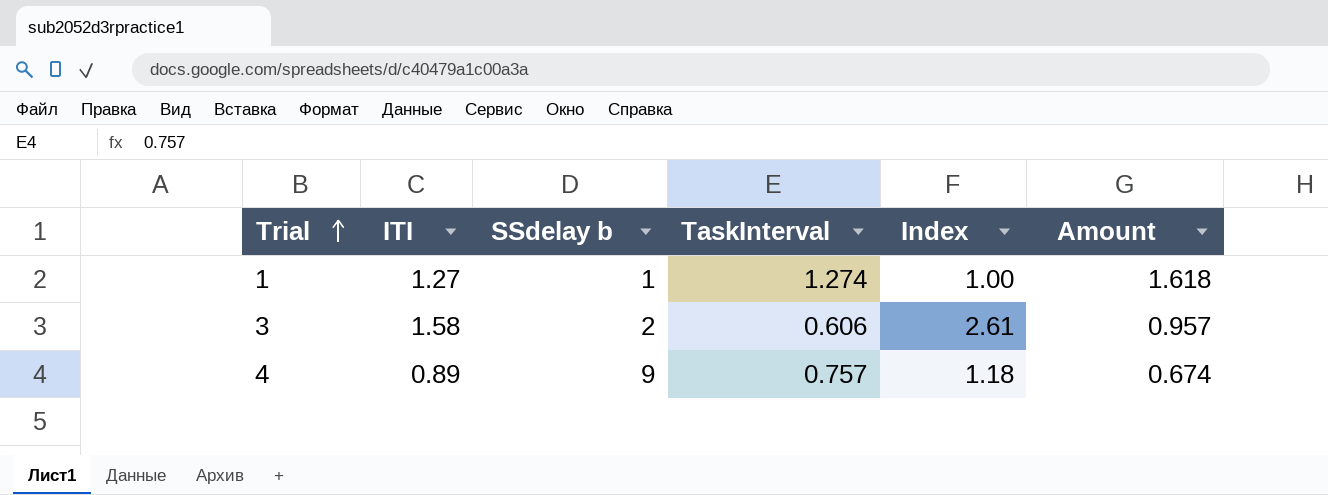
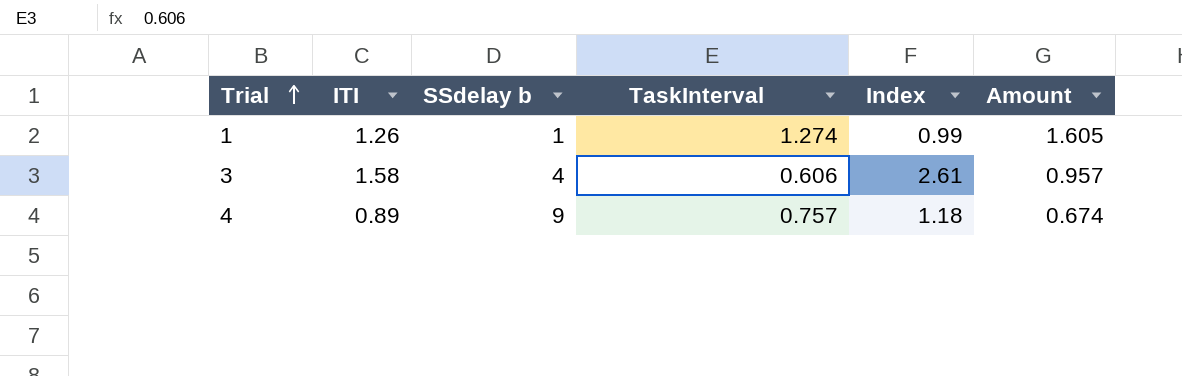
1 | ITI: 1.27 -> 1.26
1 | Index: 1.00 -> 0.99
1 | Amount: 1.618 -> 1.605
3 | SSdelay b: 2 -> 4

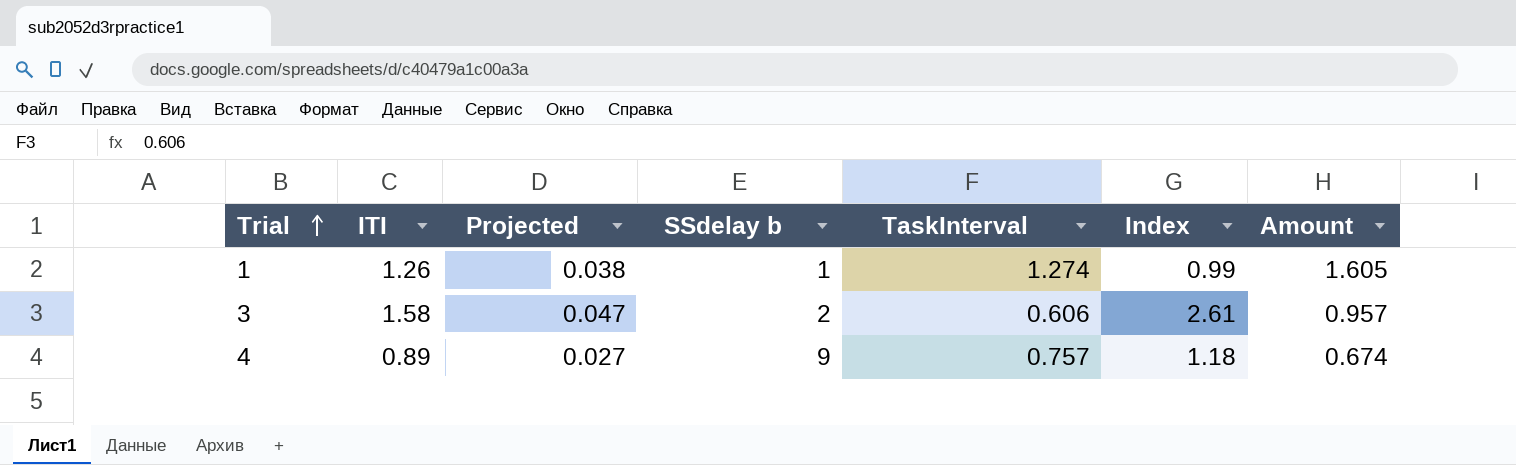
column Projected | formula: none -> [ITI] * 0.03
3 | SSdelay b: 4 -> 2

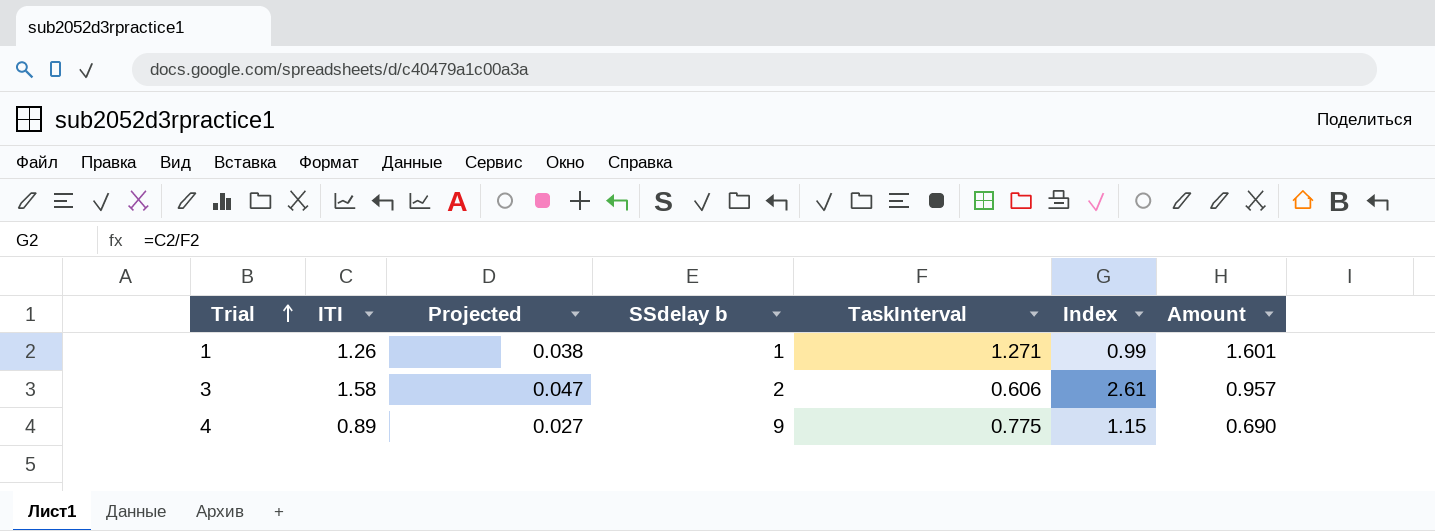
1 | TaskInterval: 1.274 -> 1.271
1 | Amount: 1.605 -> 1.601
4 | TaskInterval: 0.757 -> 0.775
4 | Index: 1.18 -> 1.15
4 | Amount: 0.674 -> 0.690

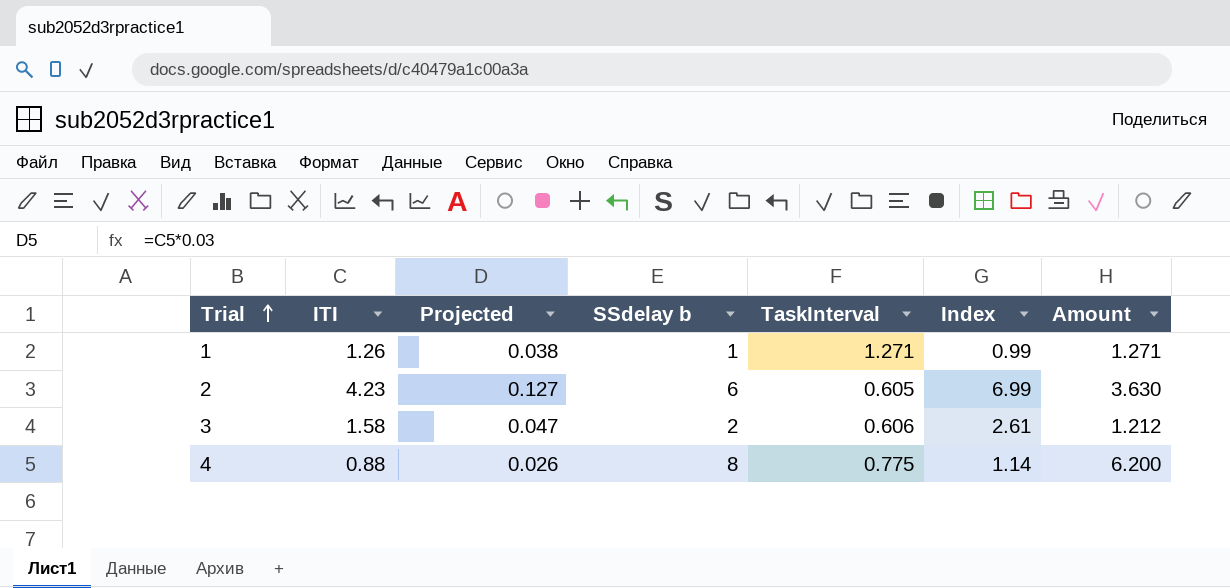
column Amount | formula: [ITI] * [TaskInterval] -> [SSdelay b] * [TaskInterval]
row 2: none -> 4.23 | 0.127 | 6 | 0.605 | 6.99 | 3.630
4 | ITI: 0.89 -> 0.88
4 | Projected: 0.027 -> 0.026
4 | SSdelay b: 9 -> 8
4 | Index: 1.15 -> 1.14

